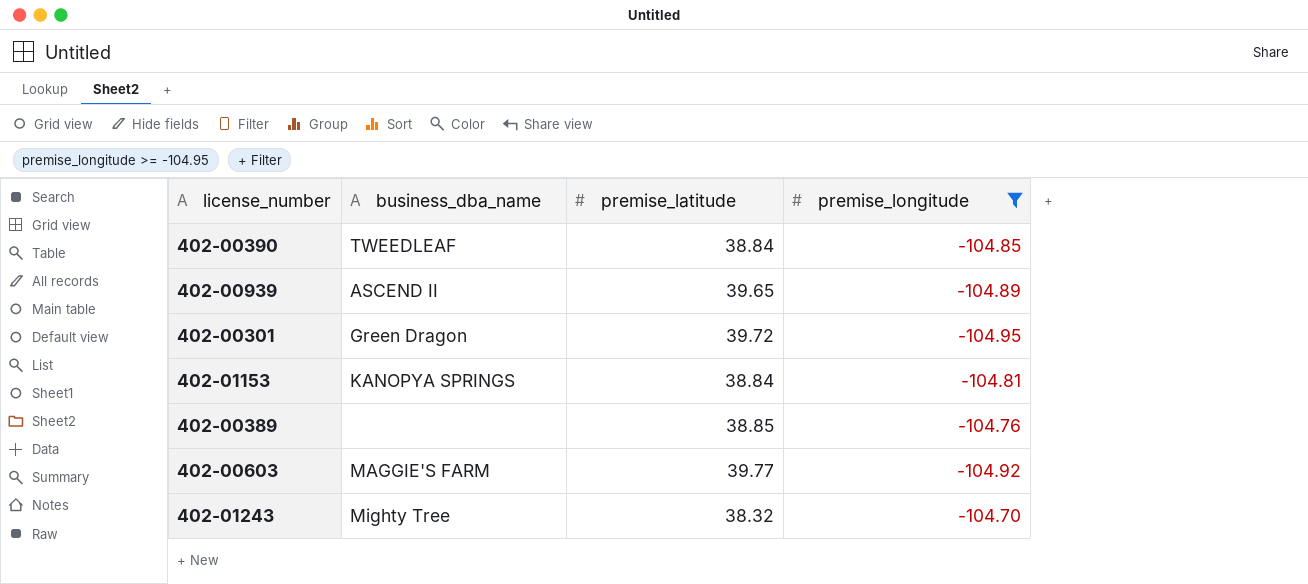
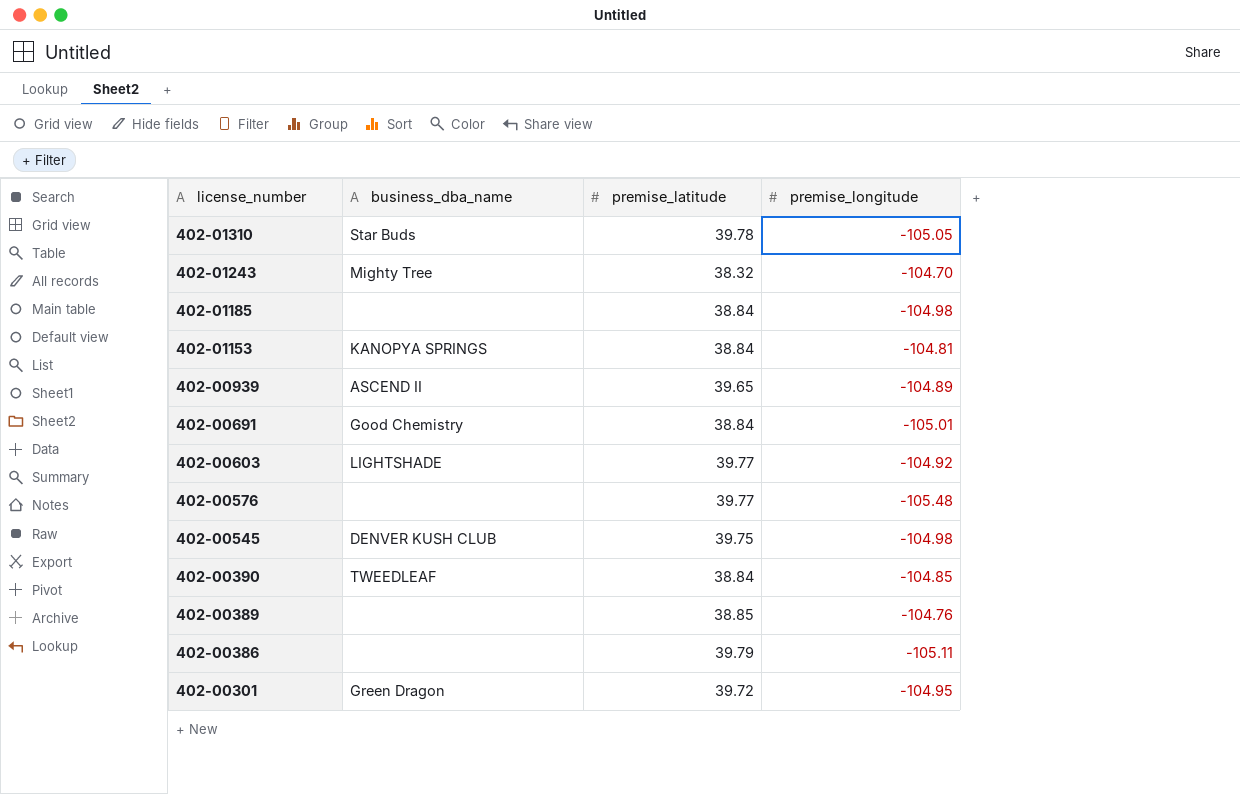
filter: premise_longitude >= -104.95 -> none
row order: none -> license_number descending
402-00603 | business_dba_name: MAGGIE'S FARM -> LIGHTSHADE

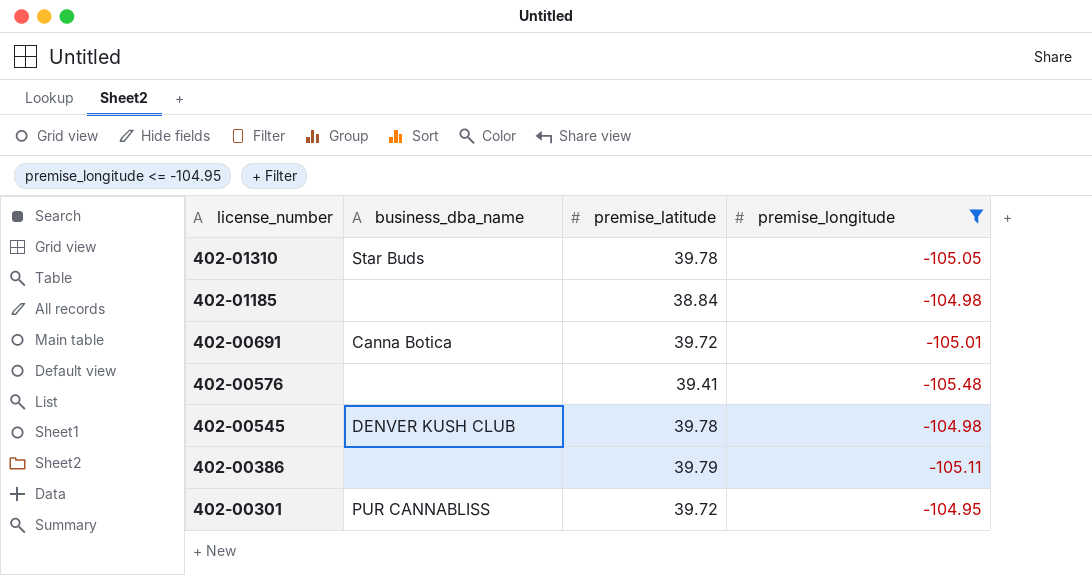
filter: none -> premise_longitude <= -104.95
402-00691 | business_dba_name: Good Chemistry -> Canna Botica
402-00691 | premise_latitude: 38.84 -> 39.72
402-00576 | premise_latitude: 39.77 -> 39.41
402-00545 | premise_latitude: 39.75 -> 39.78
402-00301 | business_dba_name: Green Dragon -> PUR CANNABLISS

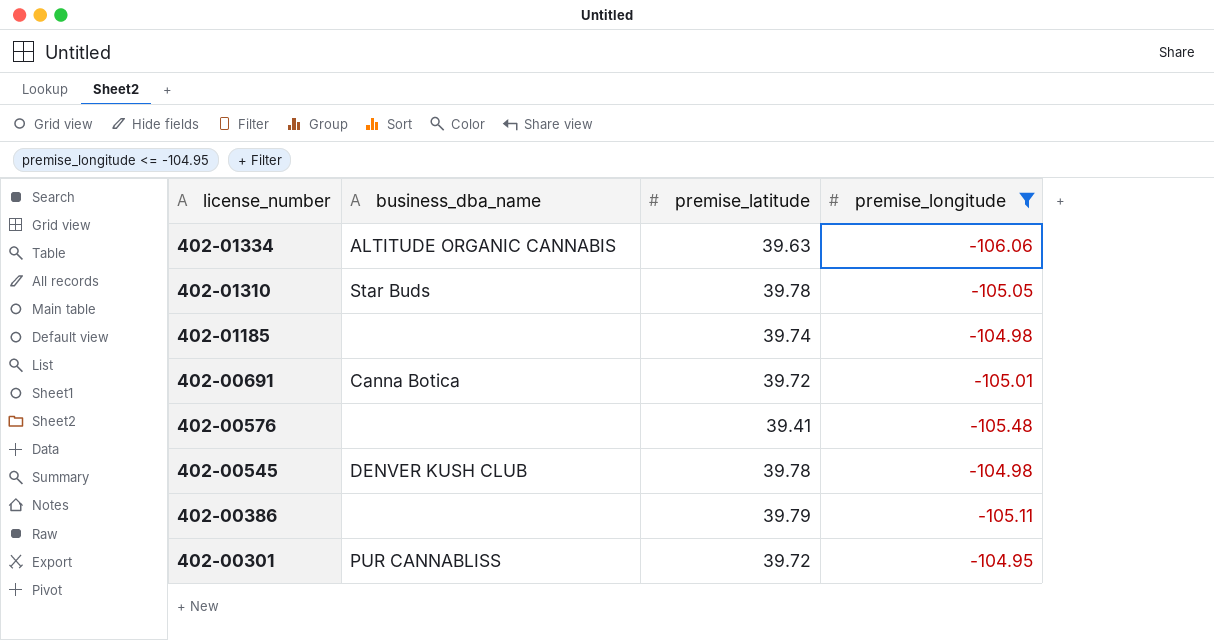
row 402-01334: none -> ALTITUDE ORGANIC CANNABIS | 39.63 | -106.06
402-01185 | premise_latitude: 38.84 -> 39.74

